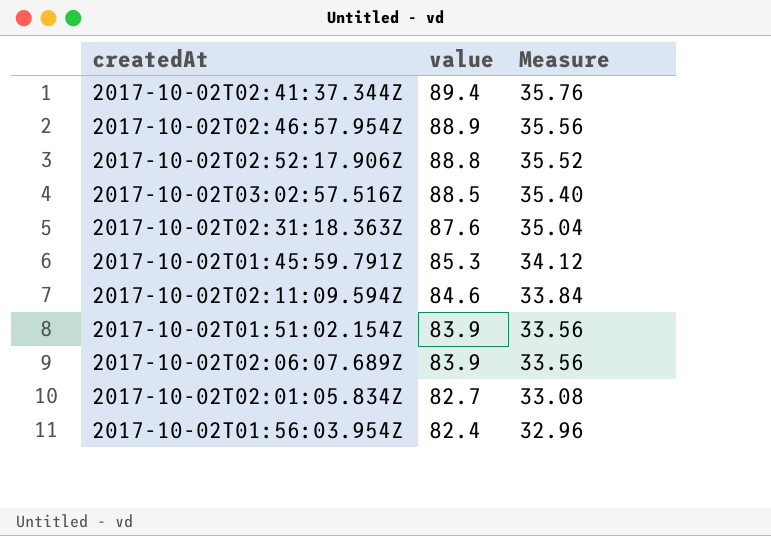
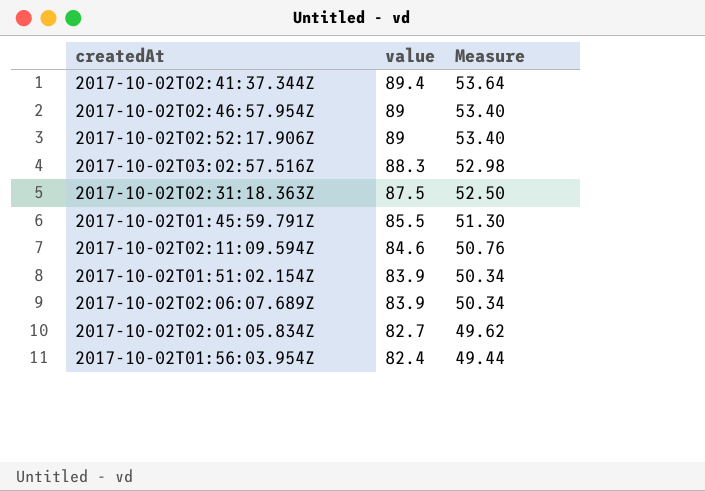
column Measure | formula: [value] * 0.4 -> [value] * 0.6
2017-10-02T02:46:57.954Z | value: 88.9 -> 89
2017-10-02T02:52:17.906Z | value: 88.8 -> 89
2017-10-02T03:02:57.516Z | value: 88.5 -> 88.3
2017-10-02T02:31:18.363Z | value: 87.6 -> 87.5
2017-10-02T01:45:59.791Z | value: 85.3 -> 85.5

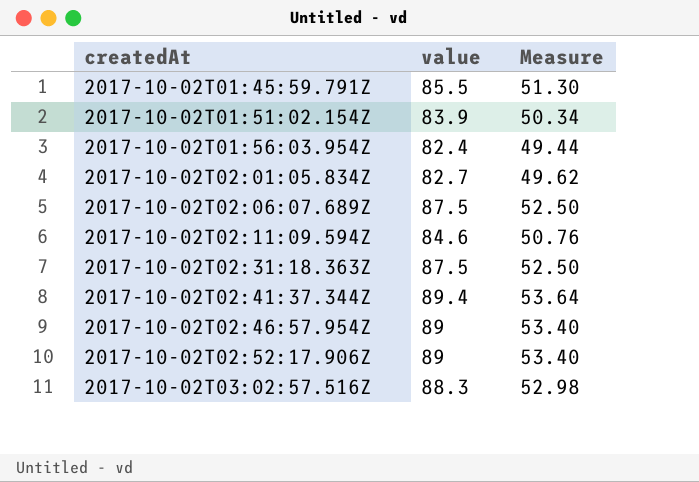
row order: value descending -> createdAt ascending
2017-10-02T02:06:07.689Z | value: 83.9 -> 87.5
2017-10-02T02:06:07.689Z | Measure: 50.34 -> 52.50

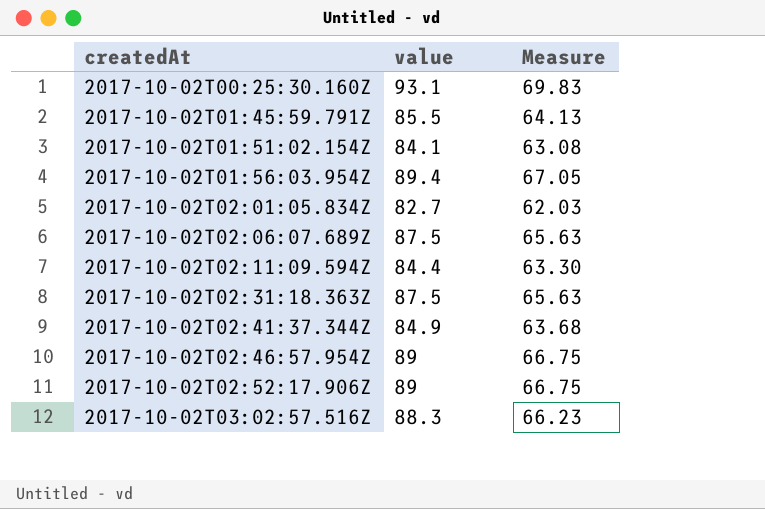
column Measure | formula: [value] * 0.6 -> [value] * 0.75
row 2017-10-02T00:25:30.160Z: none -> 93.1 | 69.83
2017-10-02T01:51:02.154Z | value: 83.9 -> 84.1
2017-10-02T01:56:03.954Z | value: 82.4 -> 89.4
2017-10-02T02:11:09.594Z | value: 84.6 -> 84.4
2017-10-02T02:41:37.344Z | value: 89.4 -> 84.9

